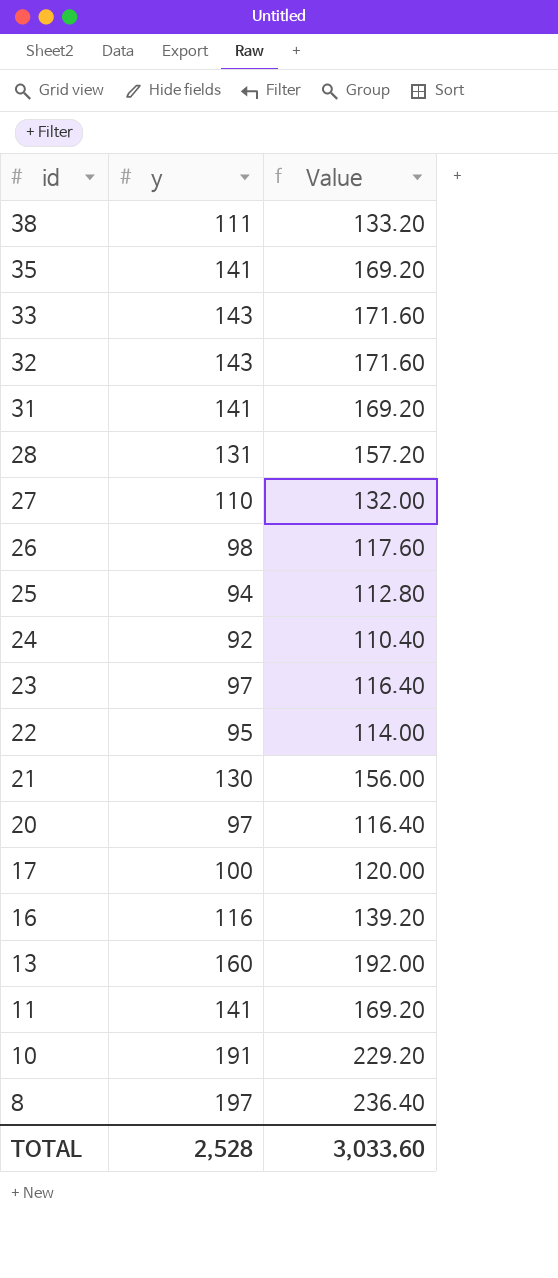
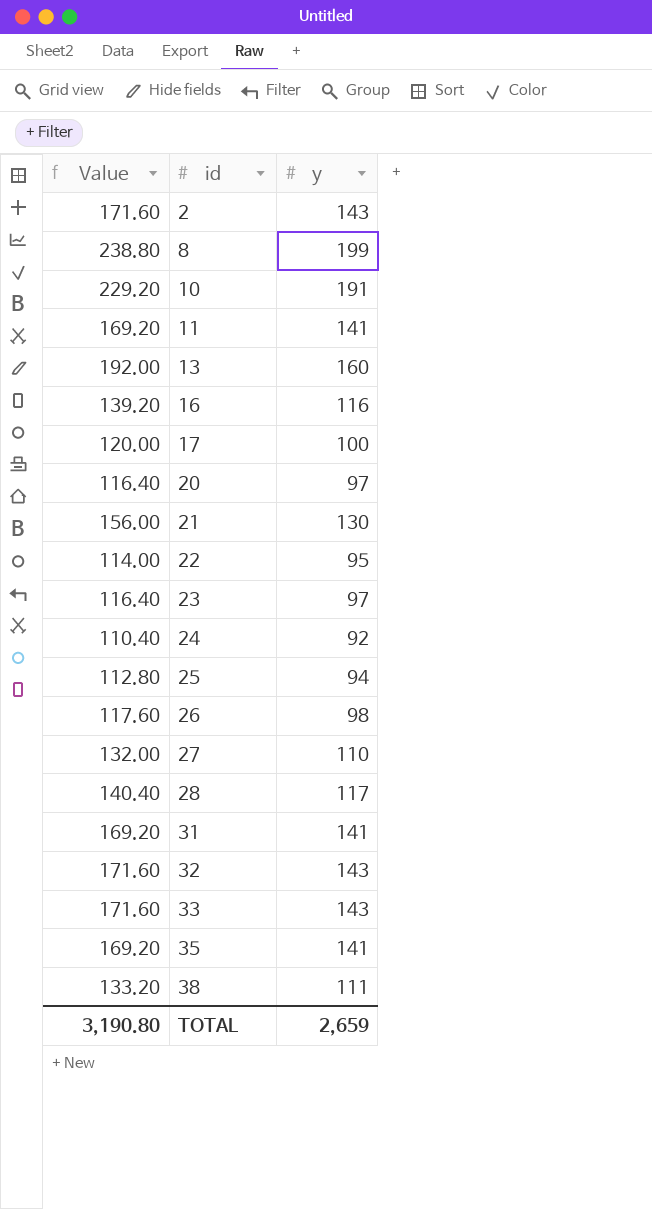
row order: id descending -> id ascending
column Value | position: 3 -> 1
row 2: none -> 171.60 | 143
8 | Value: 236.40 -> 238.80
8 | y: 197 -> 199
28 | Value: 157.20 -> 140.40
28 | y: 131 -> 117
TOTAL | Value: 3,033.60 -> 3,190.80
TOTAL | y: 2,528 -> 2,659

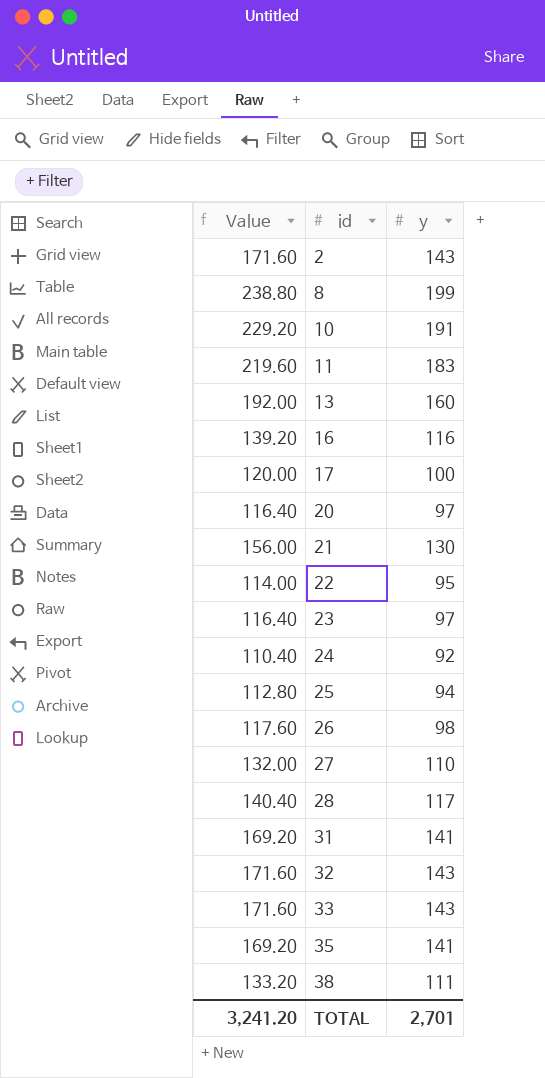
11 | Value: 169.20 -> 219.60
11 | y: 141 -> 183
TOTAL | Value: 3,190.80 -> 3,241.20
TOTAL | y: 2,659 -> 2,701

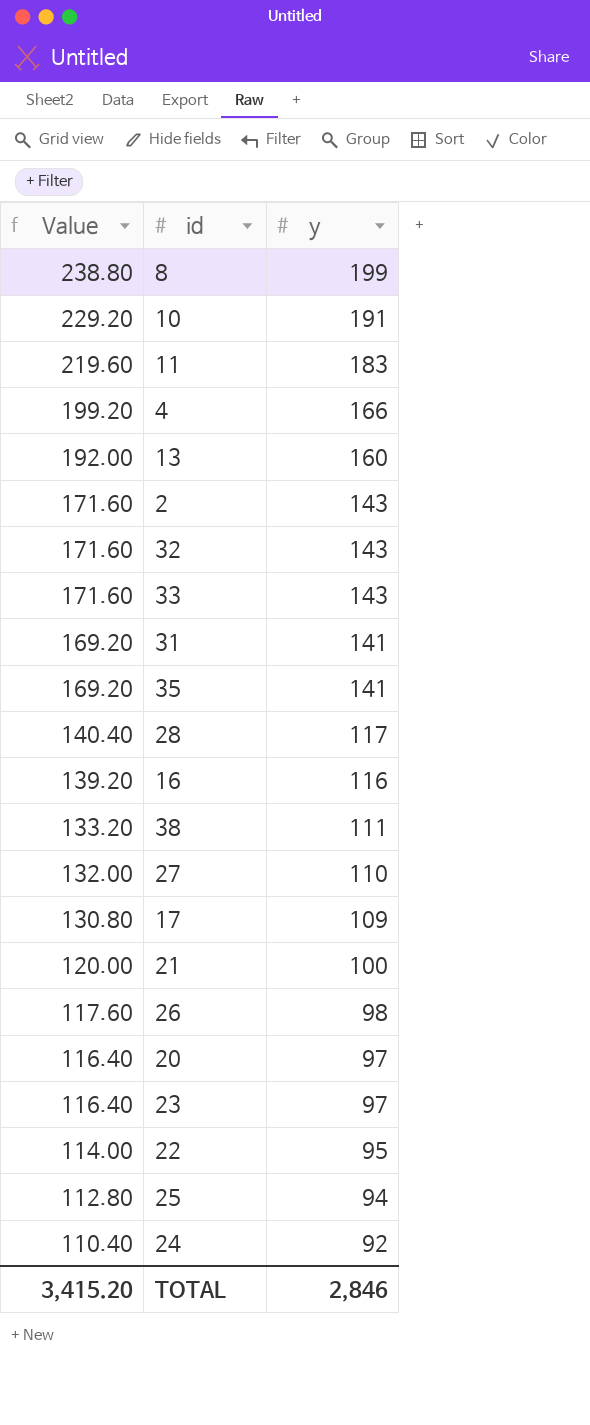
row order: id ascending -> Value descending
row 4: none -> 199.20 | 166
17 | Value: 120.00 -> 130.80
17 | y: 100 -> 109
21 | Value: 156.00 -> 120.00
21 | y: 130 -> 100
TOTAL | Value: 3,241.20 -> 3,415.20
TOTAL | y: 2,701 -> 2,846

